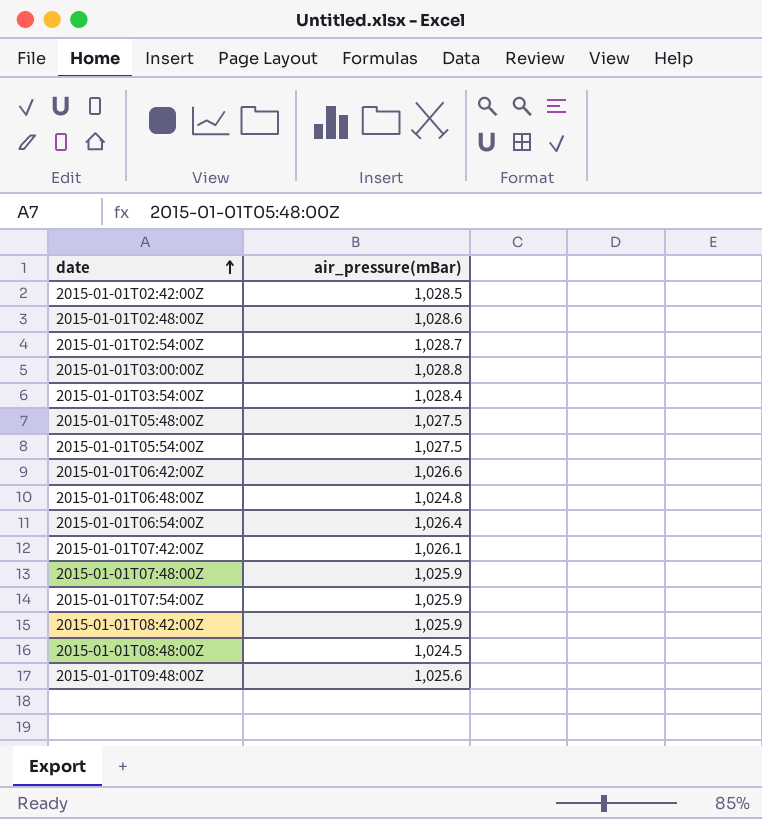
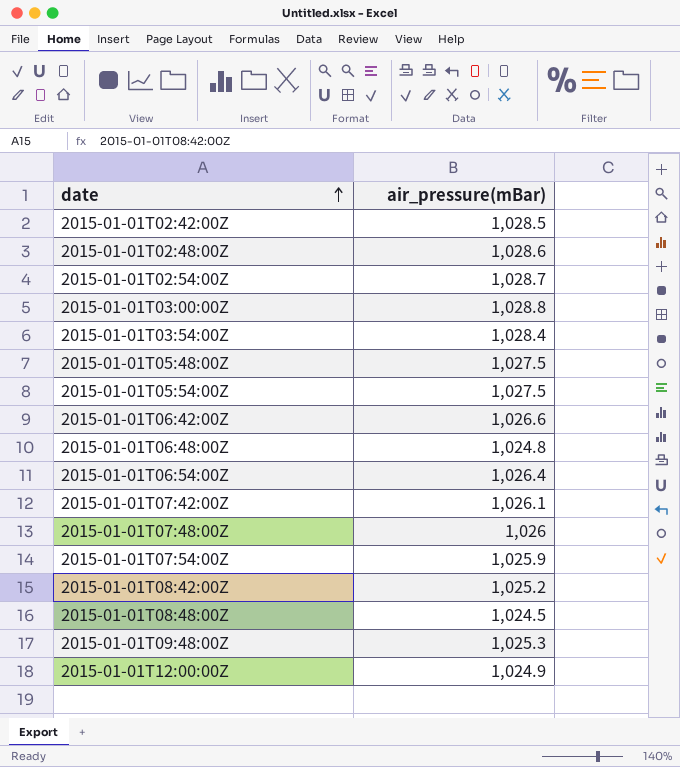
2015-01-01T07:48:00Z | air_pressure(mBar): 1,025.9 -> 1,026
2015-01-01T08:42:00Z | air_pressure(mBar): 1,025.9 -> 1,025.2
2015-01-01T09:48:00Z | air_pressure(mBar): 1,025.6 -> 1,025.3
row 2015-01-01T12:00:00Z: none -> 1,024.9

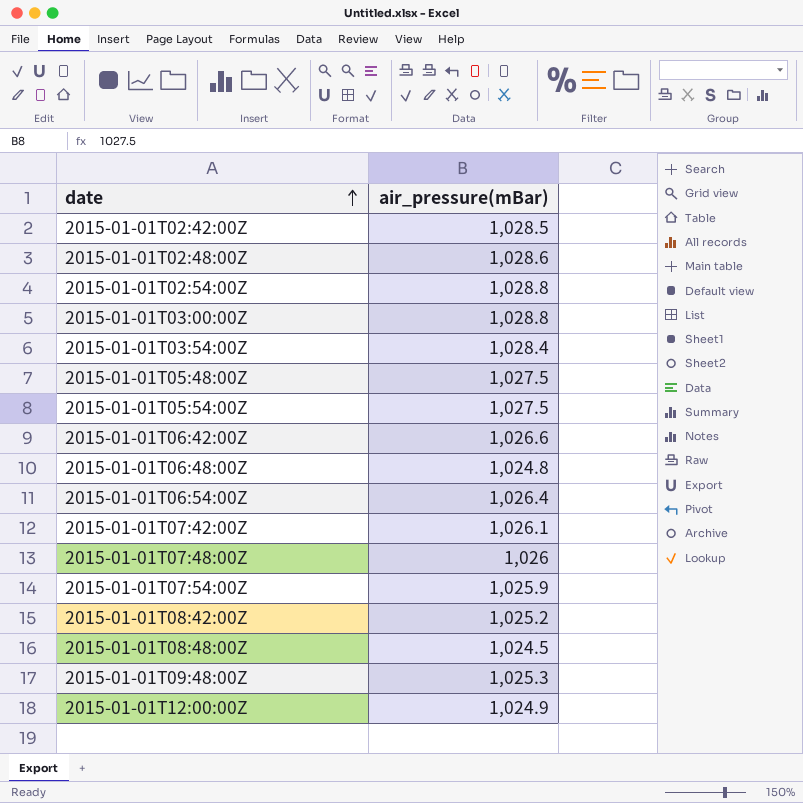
2015-01-01T02:54:00Z | air_pressure(mBar): 1,028.7 -> 1,028.8

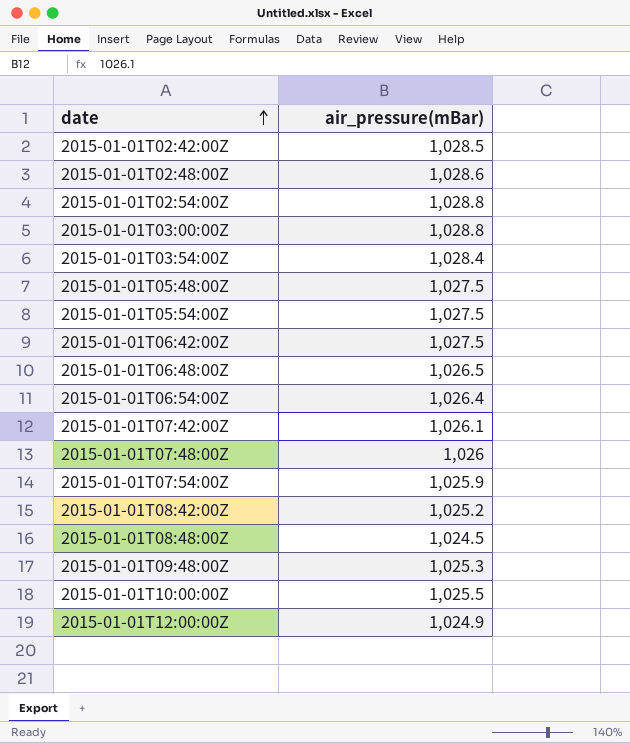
2015-01-01T06:42:00Z | air_pressure(mBar): 1,026.6 -> 1,027.5
2015-01-01T06:48:00Z | air_pressure(mBar): 1,024.8 -> 1,026.5
row 2015-01-01T10:00:00Z: none -> 1,025.5

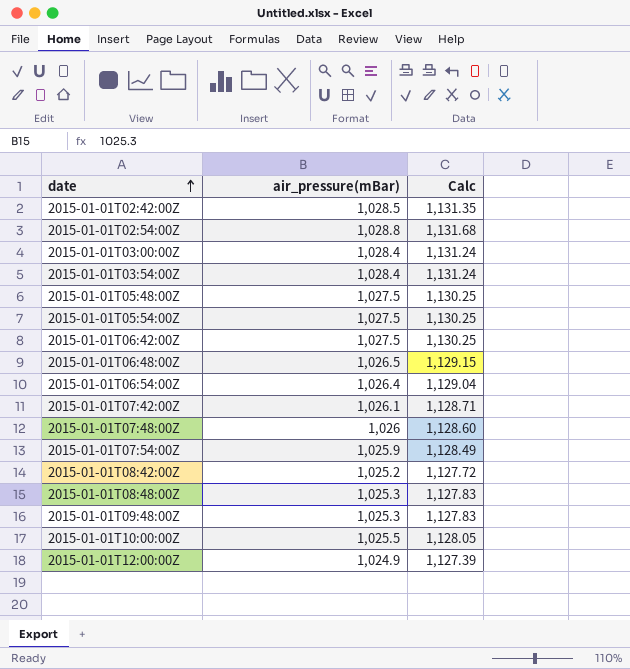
column Calc | formula: none -> [air_pressure(mBar)] * 1.1
row 2015-01-01T02:48:00Z: 1,028.6 -> none
2015-01-01T03:00:00Z | air_pressure(mBar): 1,028.8 -> 1,028.4
2015-01-01T08:48:00Z | air_pressure(mBar): 1,024.5 -> 1,025.3

